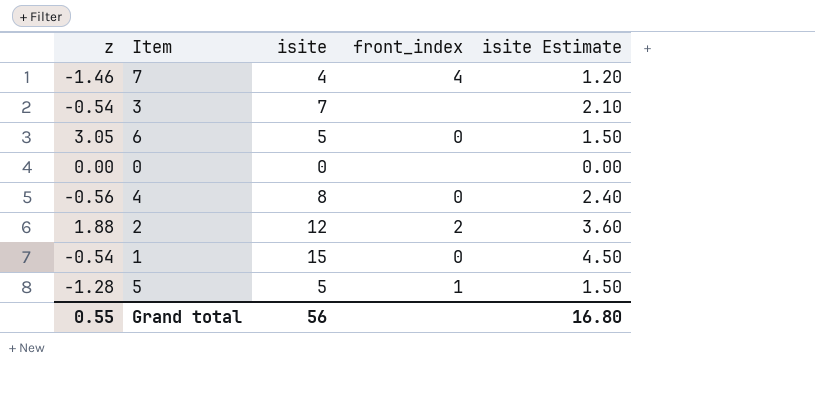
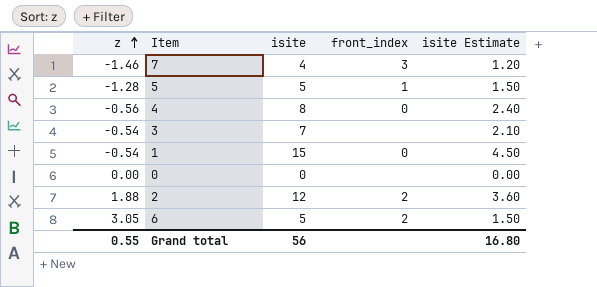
row order: none -> z ascending
7 | front_index: 4 -> 3
6 | front_index: 0 -> 2

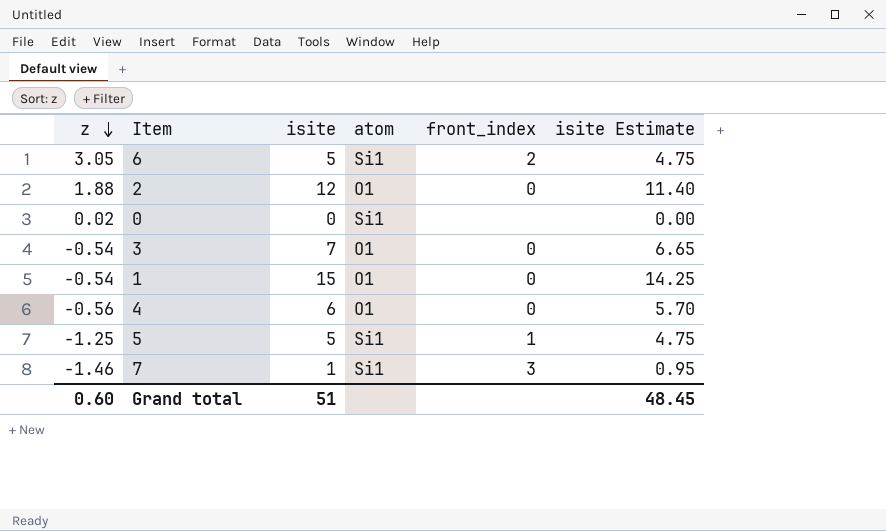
row order: z ascending -> z descending
column atom | position: none -> 4
column isite Estimate | formula: [isite] * 0.3 -> [isite] * 0.95
2 | front_index: 2 -> 0
0 | z: 0.00 -> 0.02
3 | front_index: none -> 0
4 | isite: 8 -> 6
5 | z: -1.28 -> -1.25
7 | isite: 4 -> 1
Grand total | z: 0.55 -> 0.60
Grand total | isite: 56 -> 51
Grand total | isite Estimate: 16.80 -> 48.45

